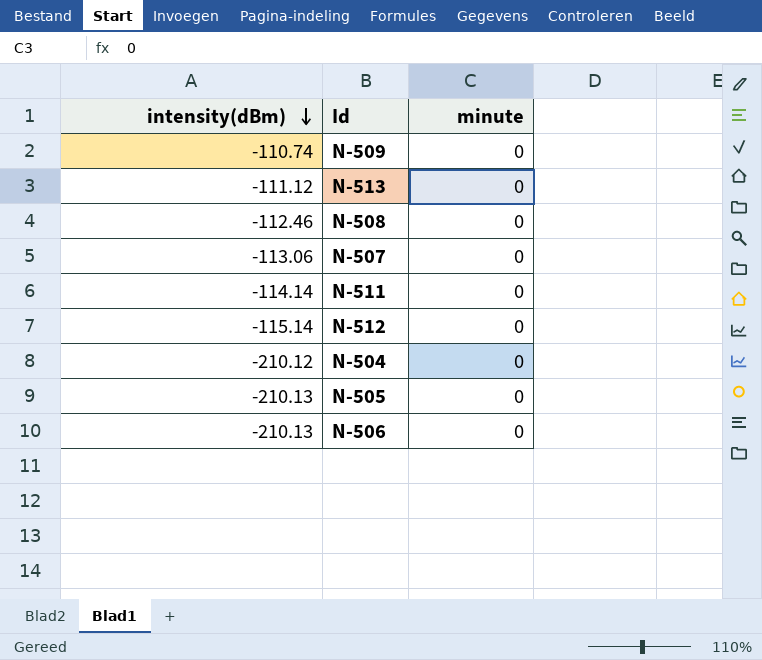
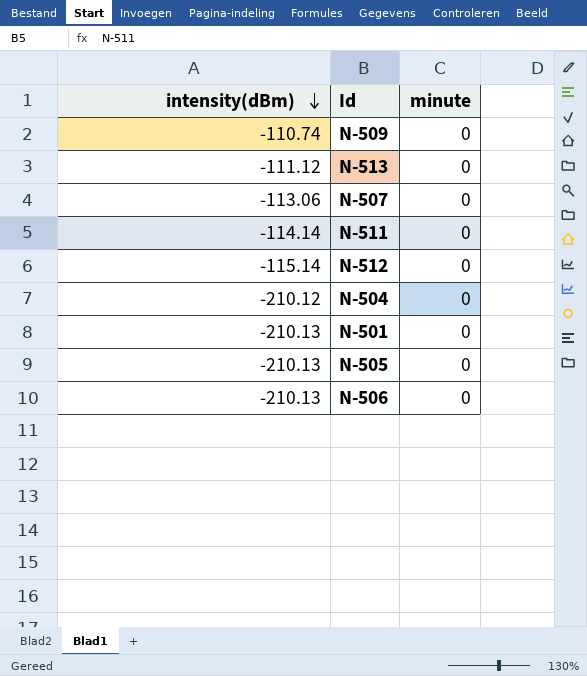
row N-508: -112.46 | 0 -> none
row N-501: none -> -210.13 | 0

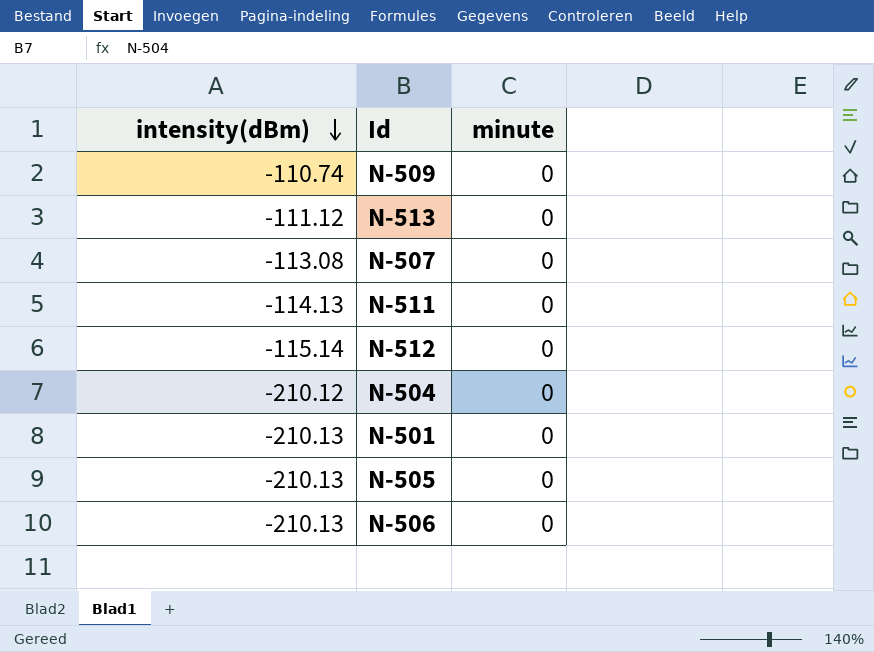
N-507 | intensity(dBm): -113.06 -> -113.08
N-511 | intensity(dBm): -114.14 -> -114.13

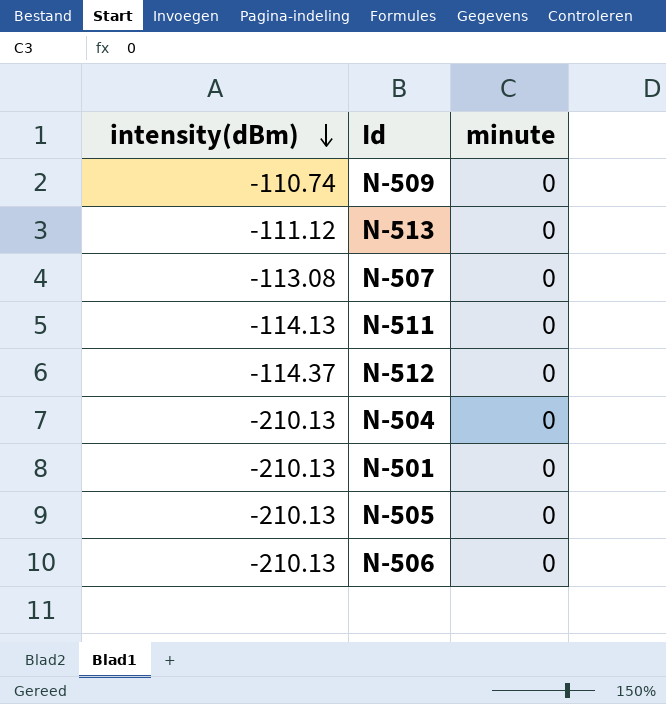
N-512 | intensity(dBm): -115.14 -> -114.37
N-504 | intensity(dBm): -210.12 -> -210.13

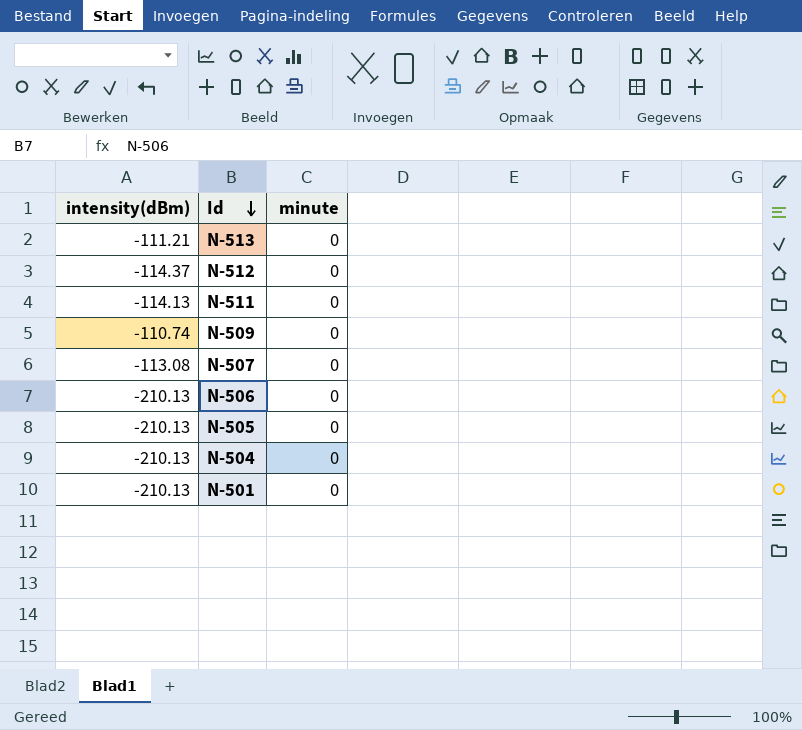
row order: intensity(dBm) descending -> Id descending
N-513 | intensity(dBm): -111.12 -> -111.21

